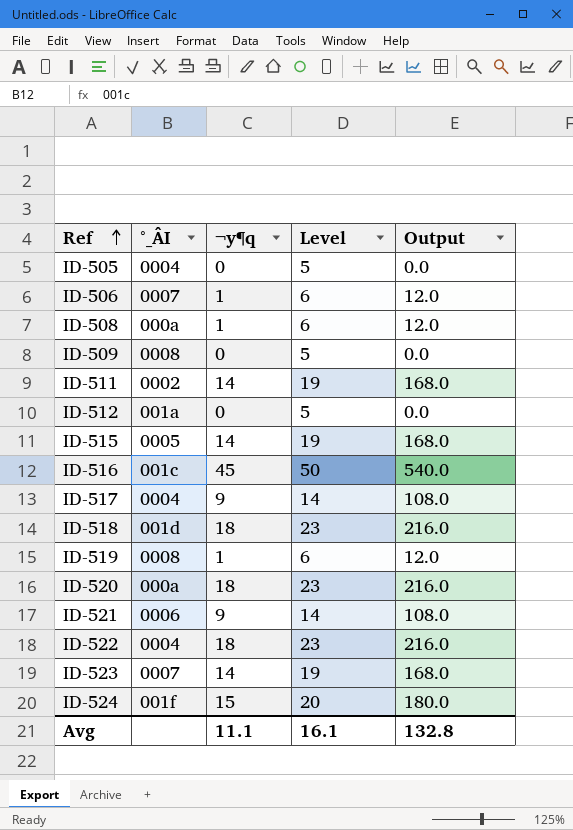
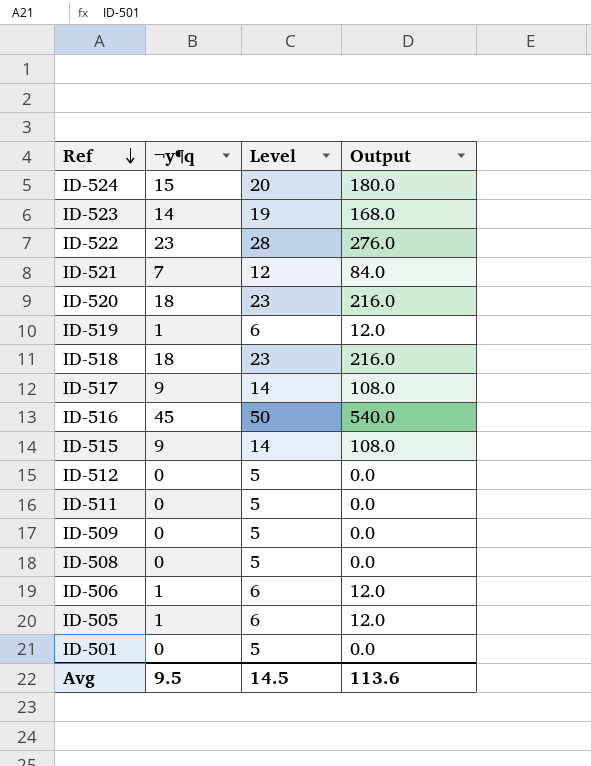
row order: Ref ascending -> Ref descending
column °_ÂI | position: 2 -> none
ID-522 | ¬y¶q: 18 -> 23
ID-522 | Level: 23 -> 28
ID-522 | Output: 216.0 -> 276.0
ID-521 | ¬y¶q: 9 -> 7
ID-521 | Level: 14 -> 12
ID-521 | Output: 108.0 -> 84.0
ID-515 | ¬y¶q: 14 -> 9
ID-515 | Level: 19 -> 14
ID-515 | Output: 168.0 -> 108.0
ID-511 | ¬y¶q: 14 -> 0
ID-511 | Level: 19 -> 5
ID-511 | Output: 168.0 -> 0.0
ID-508 | ¬y¶q: 1 -> 0
ID-508 | Level: 6 -> 5
ID-508 | Output: 12.0 -> 0.0
ID-505 | ¬y¶q: 0 -> 1
ID-505 | Level: 5 -> 6
ID-505 | Output: 0.0 -> 12.0
row ID-501: none -> 0 | 5 | 0.0
Avg | ¬y¶q: 11.1 -> 9.5
Avg | Level: 16.1 -> 14.5
Avg | Output: 132.8 -> 113.6

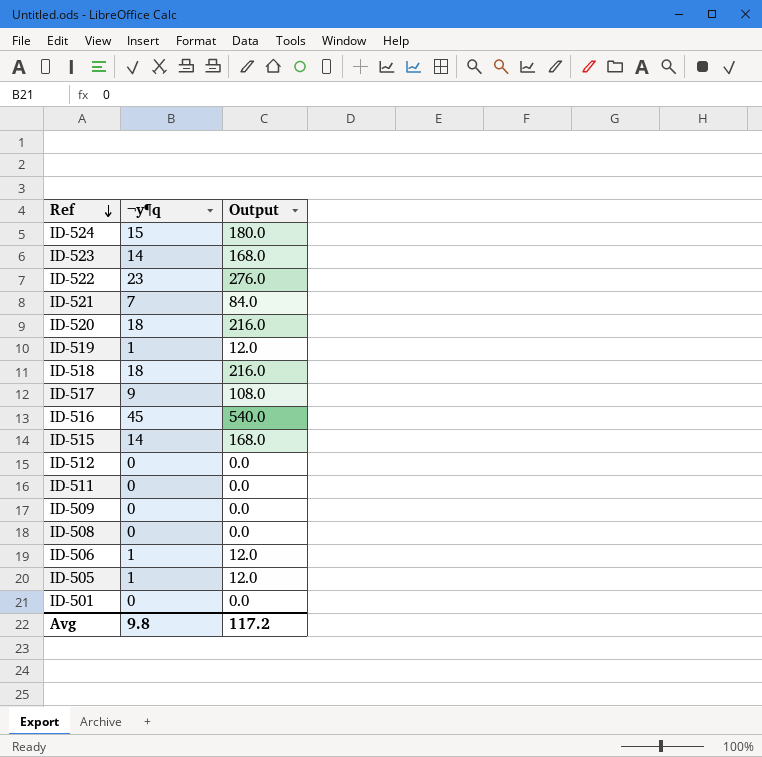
column Level | formula: [¬y¶q] + 5 -> none
ID-515 | ¬y¶q: 9 -> 14
ID-515 | Output: 108.0 -> 168.0
Avg | ¬y¶q: 9.5 -> 9.8
Avg | Output: 113.6 -> 117.2

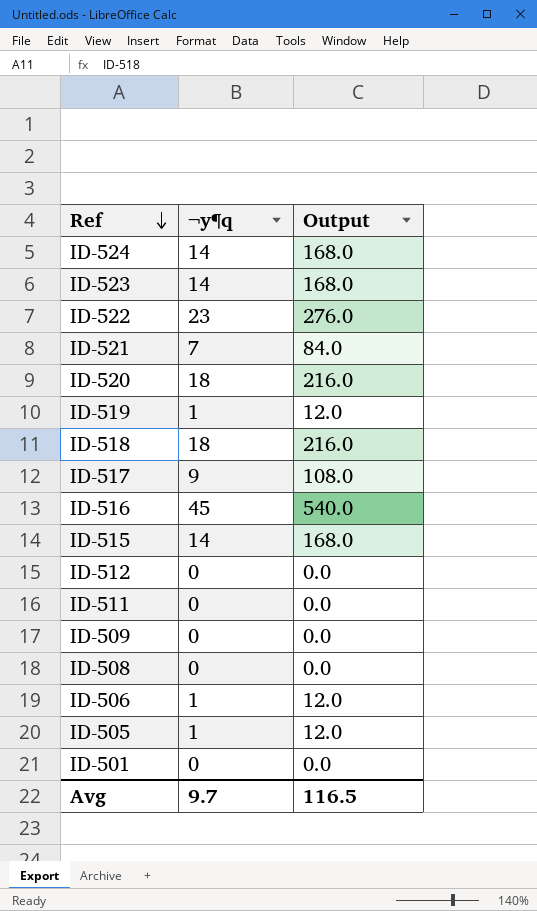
ID-524 | ¬y¶q: 15 -> 14
ID-524 | Output: 180.0 -> 168.0
Avg | ¬y¶q: 9.8 -> 9.7
Avg | Output: 117.2 -> 116.5

